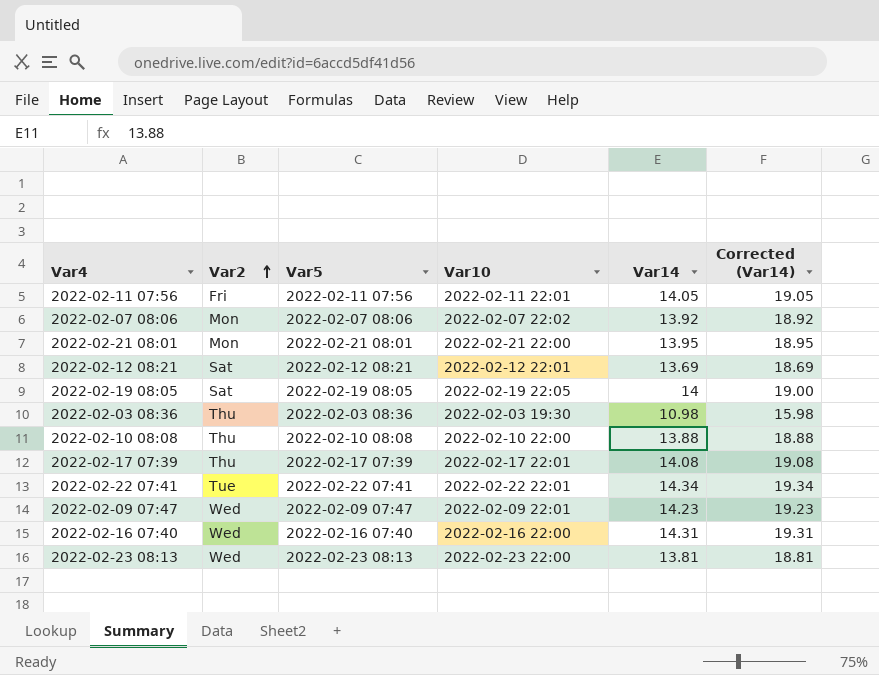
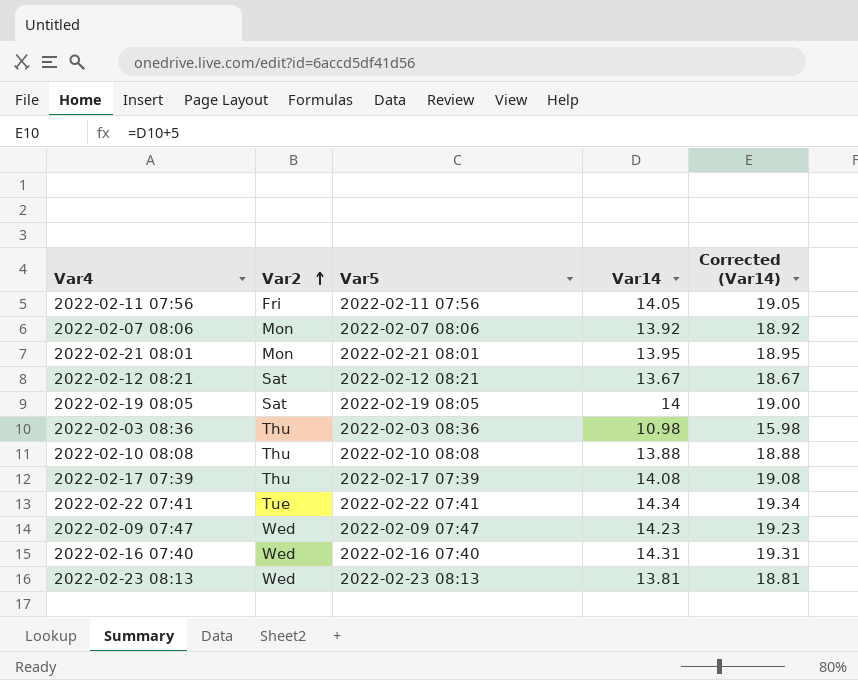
column Var10 | position: 4 -> none
2022-02-12 08:21 | Var14: 13.69 -> 13.67
2022-02-12 08:21 | Corrected (Var14): 18.69 -> 18.67

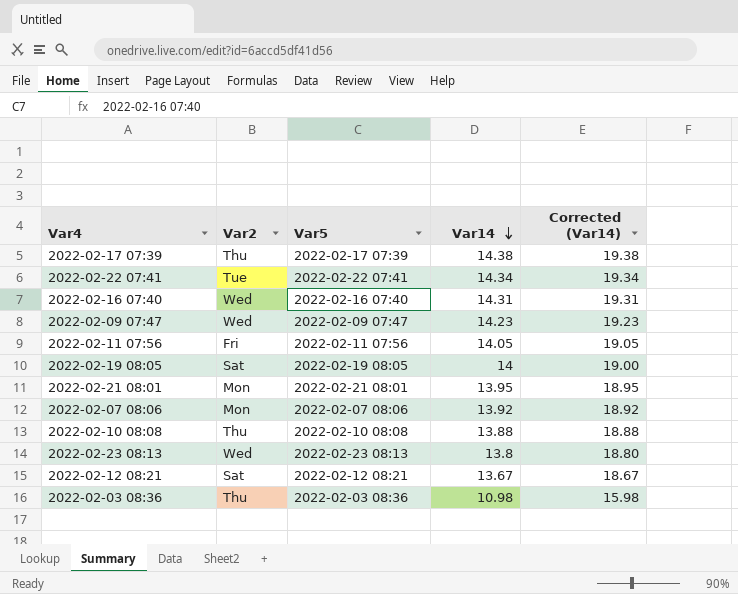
row order: Var2 ascending -> Var14 descending
2022-02-17 07:39 | Var14: 14.08 -> 14.38
2022-02-17 07:39 | Corrected (Var14): 19.08 -> 19.38
2022-02-23 08:13 | Var14: 13.81 -> 13.8
2022-02-23 08:13 | Corrected (Var14): 18.81 -> 18.80

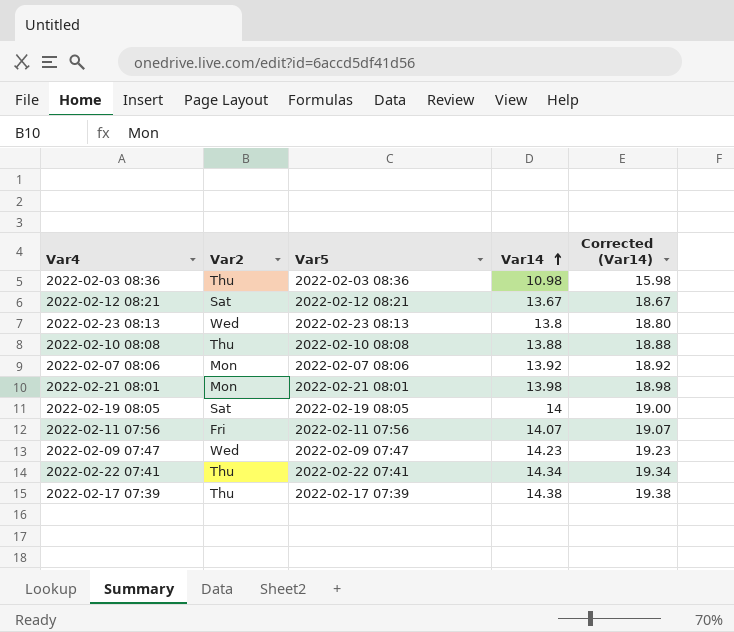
row order: Var14 descending -> Var14 ascending
row 2022-02-16 07:40: Wed | 2022-02-16 07:40 | 14.31 | 19.31 -> none
2022-02-21 08:01 | Var14: 13.95 -> 13.98
2022-02-21 08:01 | Corrected (Var14): 18.95 -> 18.98
2022-02-11 07:56 | Var14: 14.05 -> 14.07
2022-02-11 07:56 | Corrected (Var14): 19.05 -> 19.07
2022-02-22 07:41 | Var2: Tue -> Thu

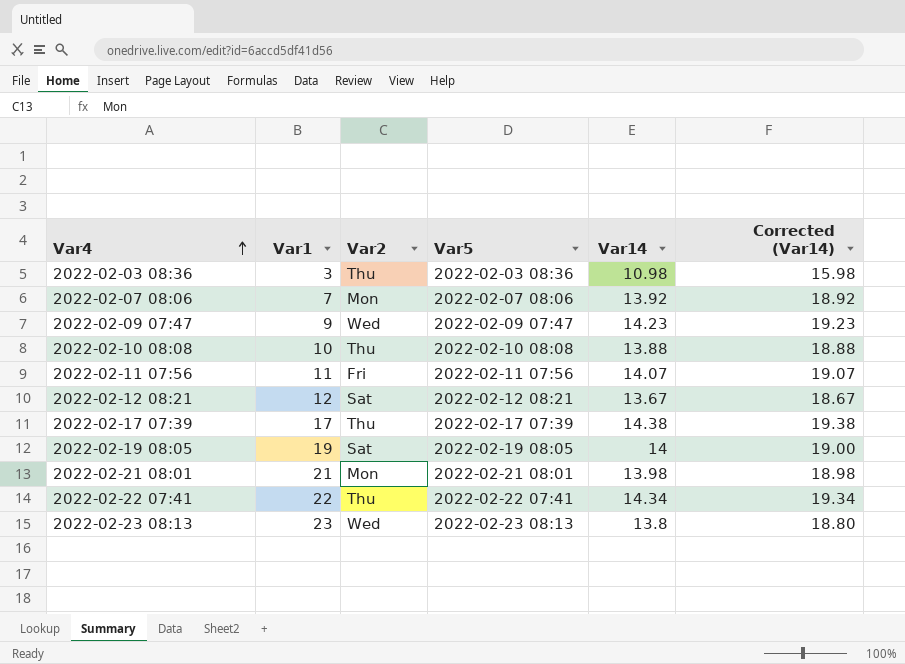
row order: Var14 ascending -> Var4 ascending
column Var1 | position: none -> 2

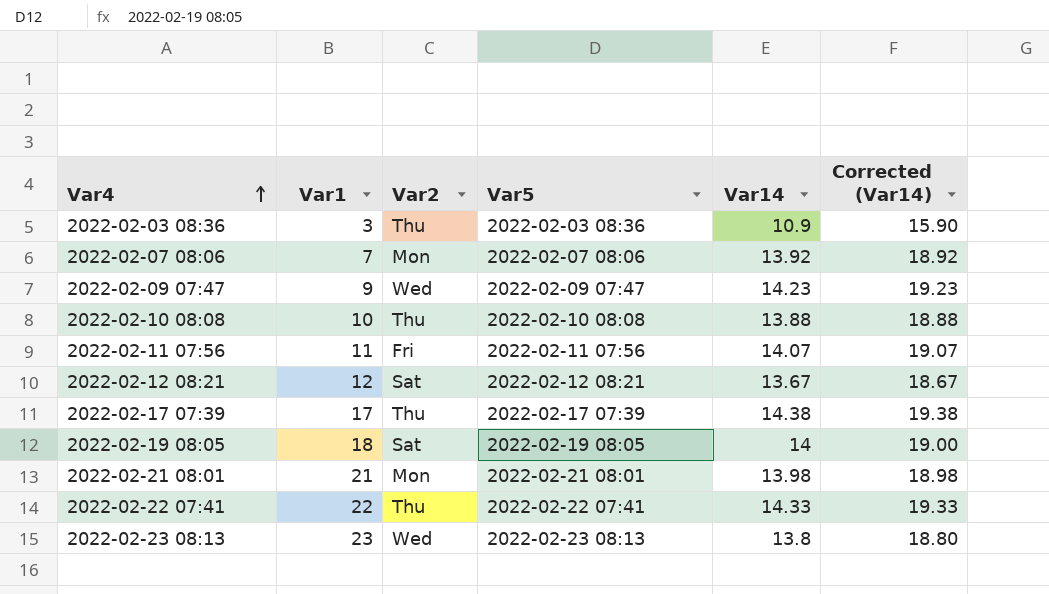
2022-02-03 08:36 | Var14: 10.98 -> 10.9
2022-02-03 08:36 | Corrected (Var14): 15.98 -> 15.90
2022-02-19 08:05 | Var1: 19 -> 18
2022-02-22 07:41 | Var14: 14.34 -> 14.33
2022-02-22 07:41 | Corrected (Var14): 19.34 -> 19.33

